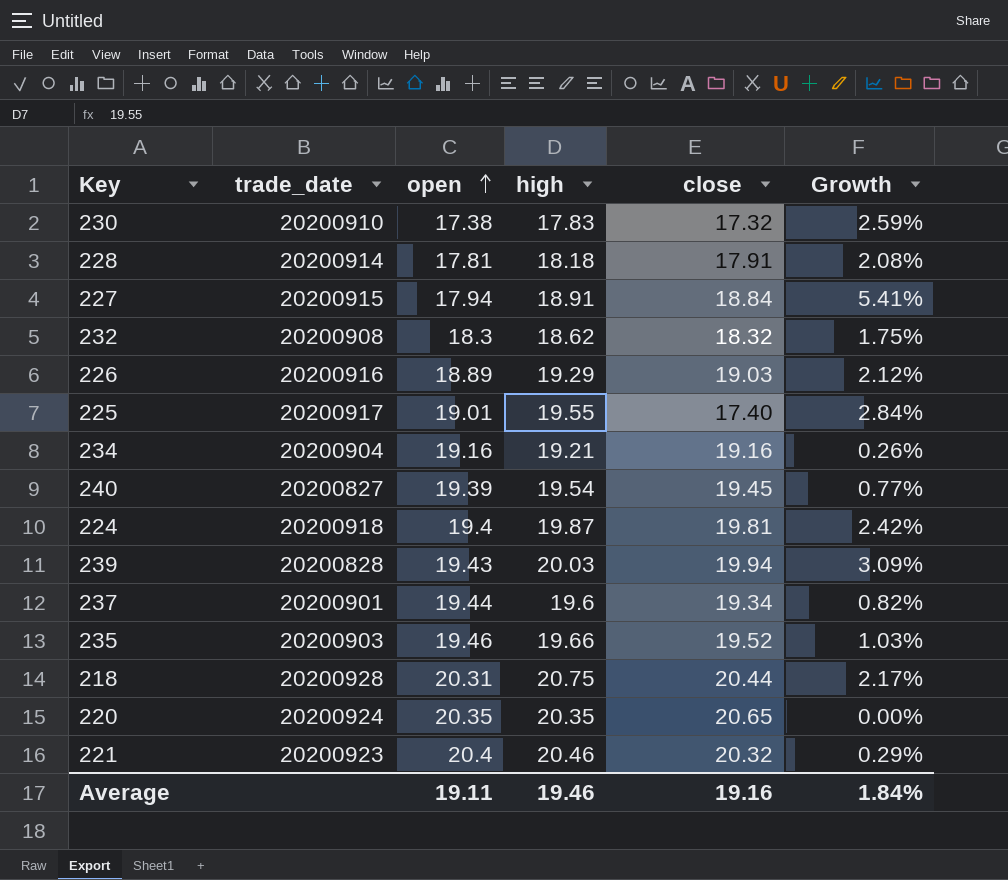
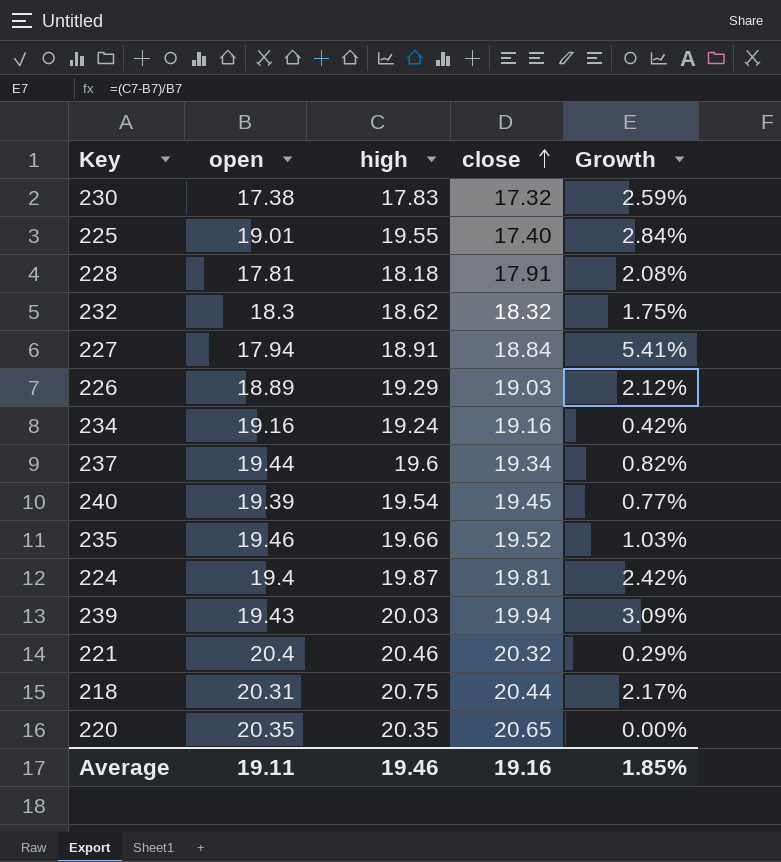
row order: open ascending -> close ascending
column trade_date | position: 2 -> none
234 | high: 19.21 -> 19.24
234 | Growth: 0.26% -> 0.42%
Average | Growth: 1.84% -> 1.85%

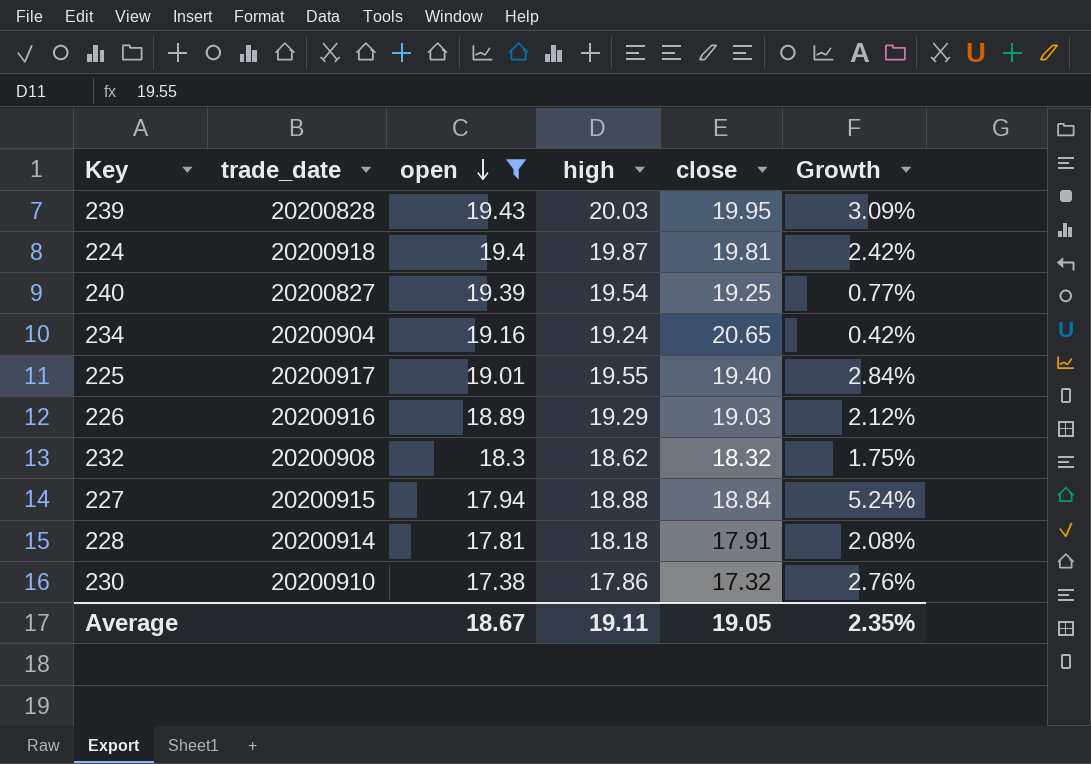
filter: none -> open <= 19.43
row order: close ascending -> open descending
column trade_date | position: none -> 2
239 | close: 19.94 -> 19.95
240 | close: 19.45 -> 19.25
234 | close: 19.16 -> 20.65
225 | close: 17.40 -> 19.40
227 | high: 18.91 -> 18.88
227 | Growth: 5.41% -> 5.24%
230 | high: 17.83 -> 17.86
230 | Growth: 2.59% -> 2.76%
Average | open: 19.11 -> 18.67
Average | high: 19.46 -> 19.11
Average | close: 19.16 -> 19.05
Average | Growth: 1.85% -> 2.35%

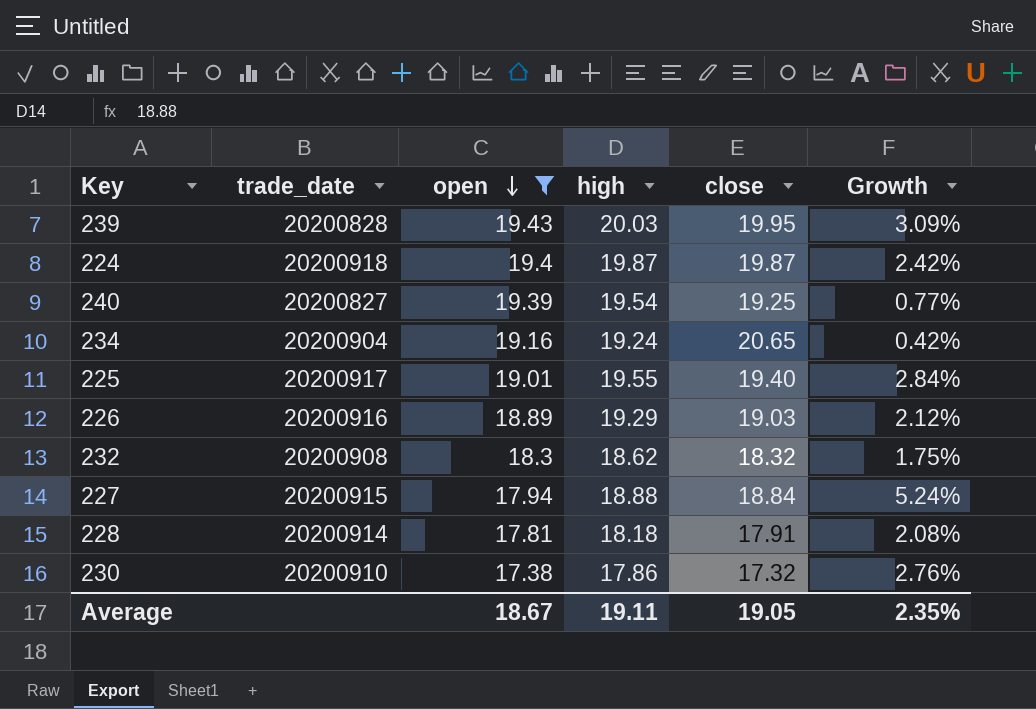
224 | close: 19.81 -> 19.87

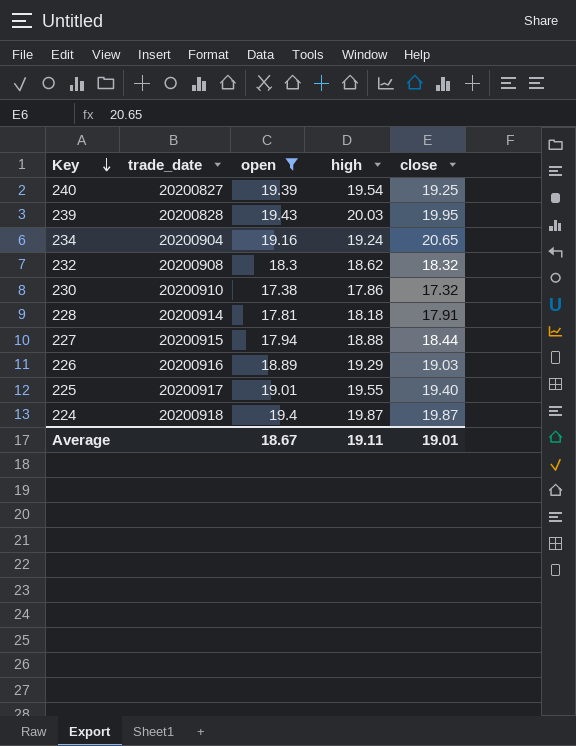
row order: open descending -> Key descending
column Growth | formula: ([high] - [open]) / [open] -> none
227 | close: 18.84 -> 18.44
Average | close: 19.05 -> 19.01

